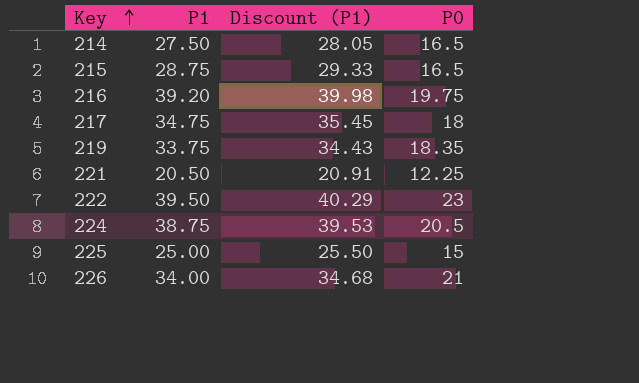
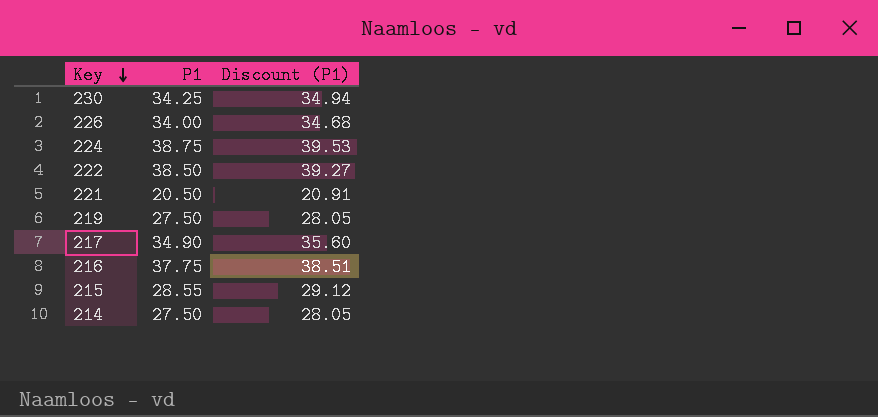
row order: Key ascending -> Key descending
column P0 | position: 4 -> none
row 225: 25.00 | 25.50 | 15 -> none
row 230: none -> 34.25 | 34.94
222 | P1: 39.50 -> 38.50
222 | Discount (P1): 40.29 -> 39.27
219 | P1: 33.75 -> 27.50
219 | Discount (P1): 34.43 -> 28.05
217 | P1: 34.75 -> 34.90
217 | Discount (P1): 35.45 -> 35.60
216 | P1: 39.20 -> 37.75
216 | Discount (P1): 39.98 -> 38.51
215 | P1: 28.75 -> 28.55
215 | Discount (P1): 29.33 -> 29.12

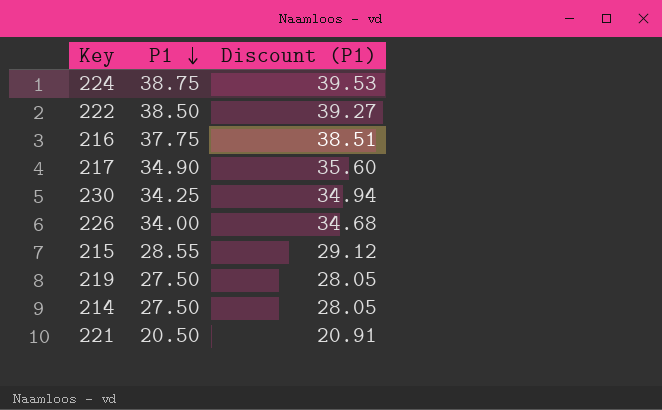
row order: Key descending -> P1 descending

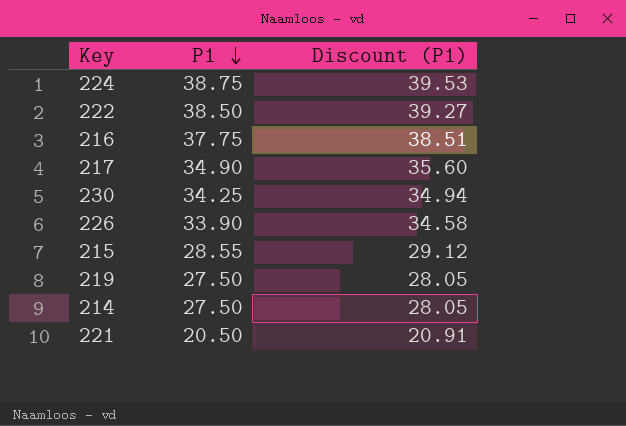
226 | P1: 34.00 -> 33.90
226 | Discount (P1): 34.68 -> 34.58

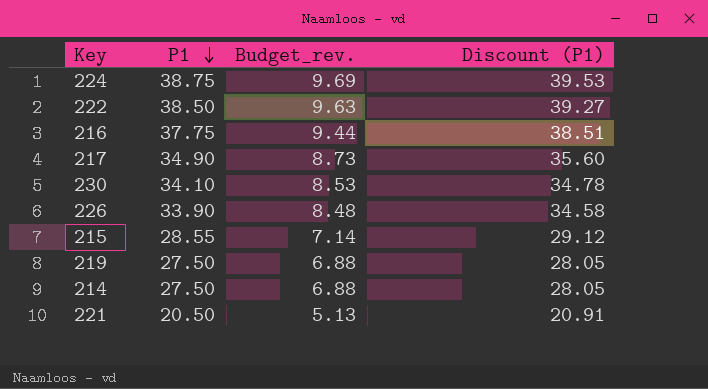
column Budget_rev. | formula: none -> [P1] * 0.25
230 | P1: 34.25 -> 34.10
230 | Discount (P1): 34.94 -> 34.78

